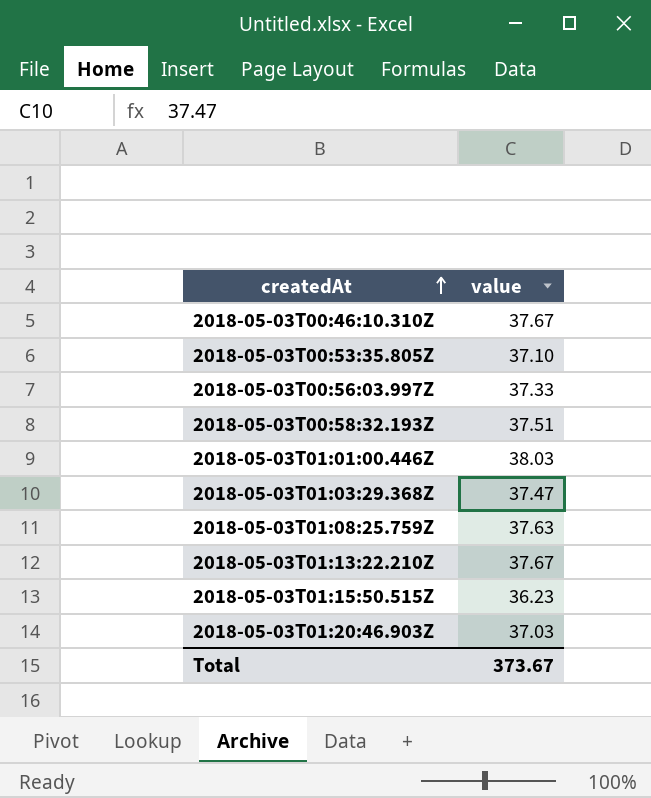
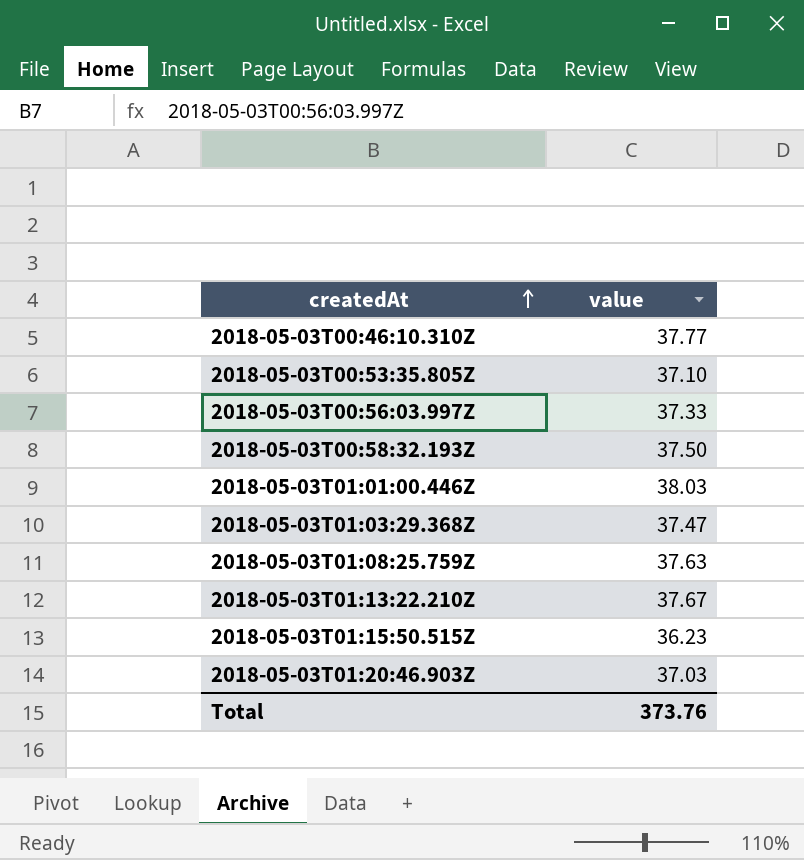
2018-05-03T00:46:10.310Z | value: 37.67 -> 37.77
2018-05-03T00:58:32.193Z | value: 37.51 -> 37.50
Total | value: 373.67 -> 373.76

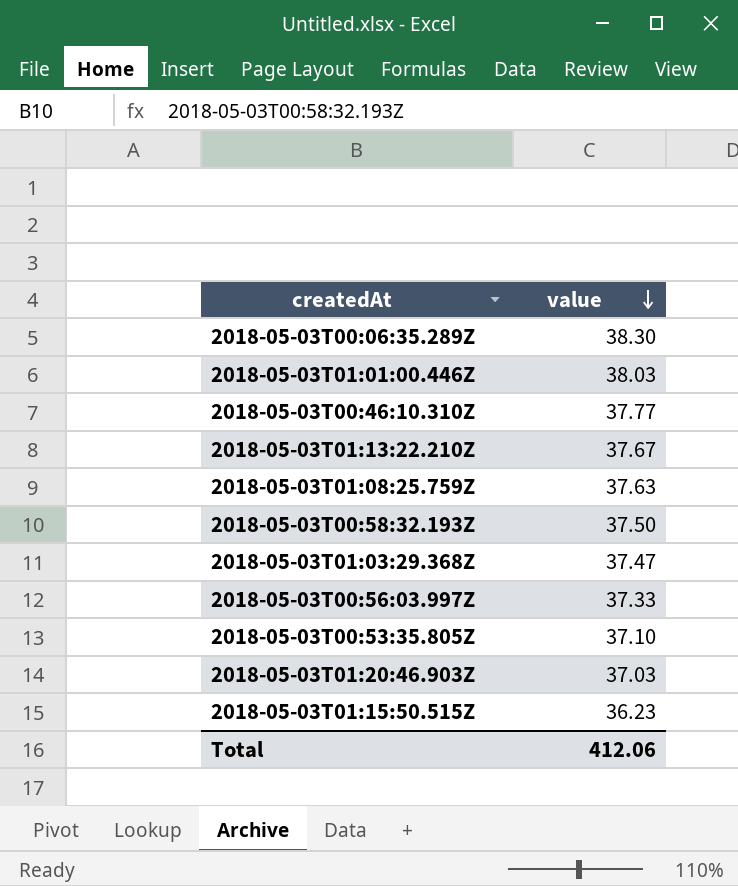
row order: createdAt ascending -> value descending
row 2018-05-03T00:06:35.289Z: none -> 38.30
Total | value: 373.76 -> 412.06

